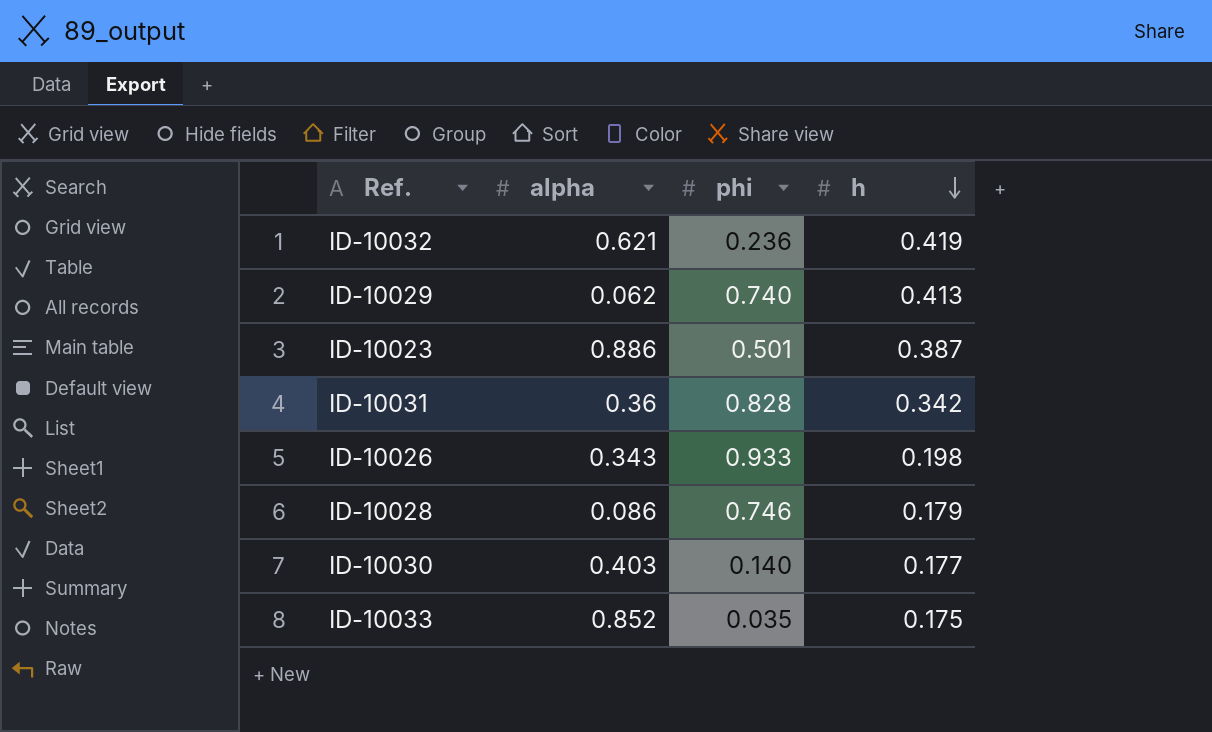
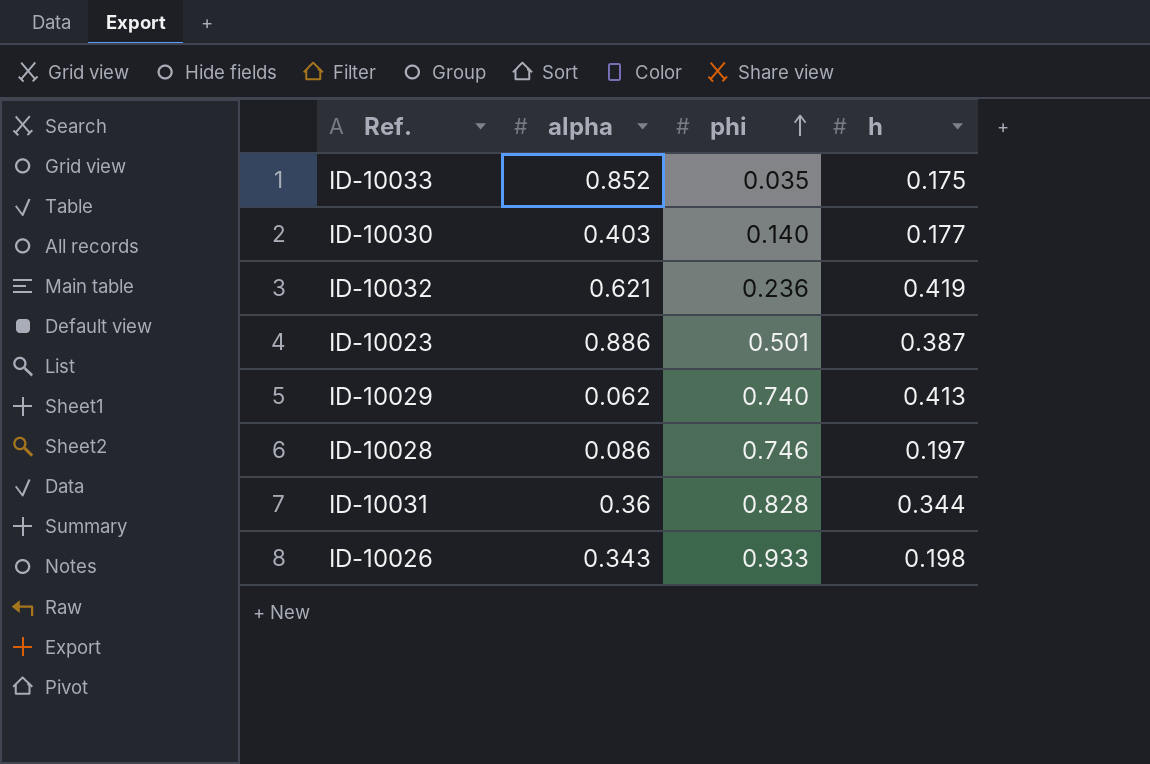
row order: h descending -> phi ascending
ID-10028 | h: 0.179 -> 0.197
ID-10031 | h: 0.342 -> 0.344

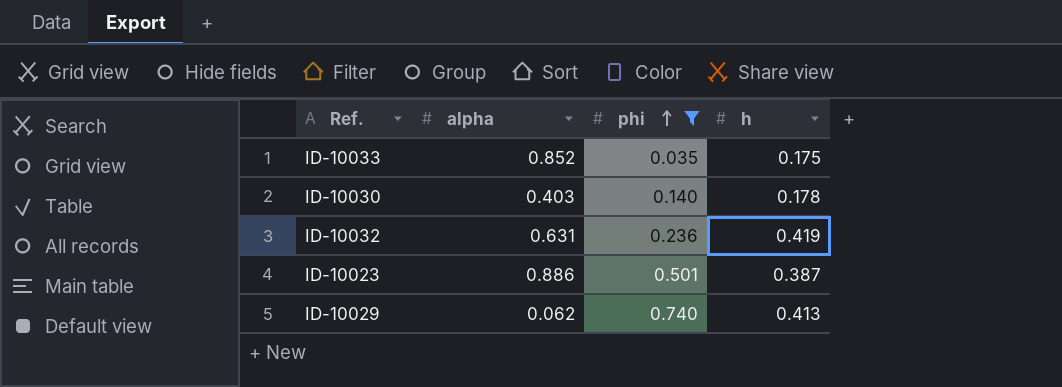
filter: none -> phi <= 0.740
ID-10030 | h: 0.177 -> 0.178
ID-10032 | alpha: 0.621 -> 0.631

